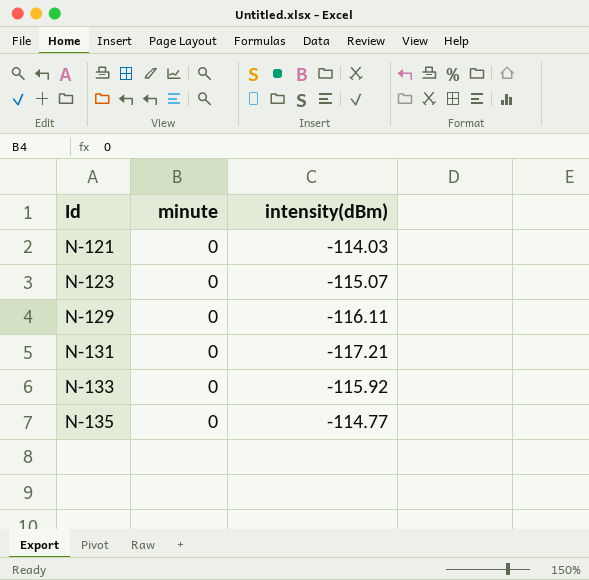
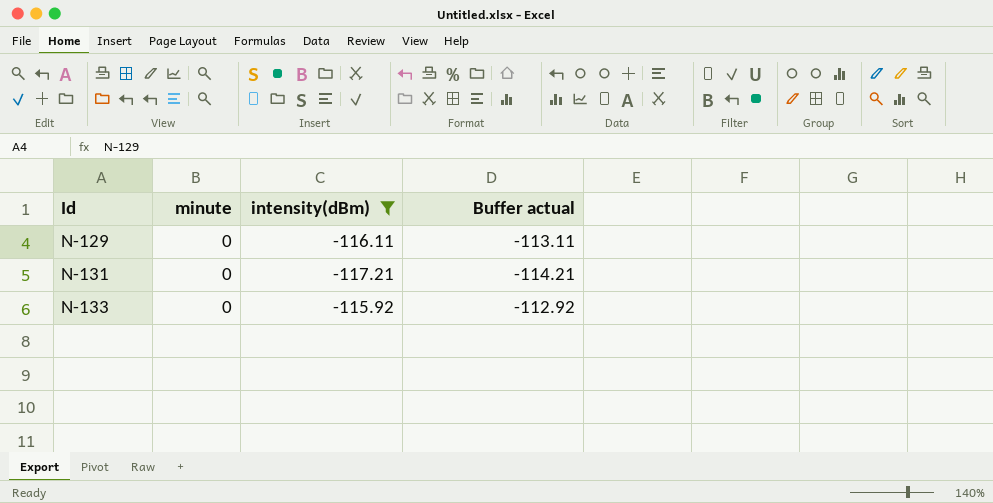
filter: none -> intensity(dBm) <= -115.92
column Buffer actual | formula: none -> [intensity(dBm)] + 3

